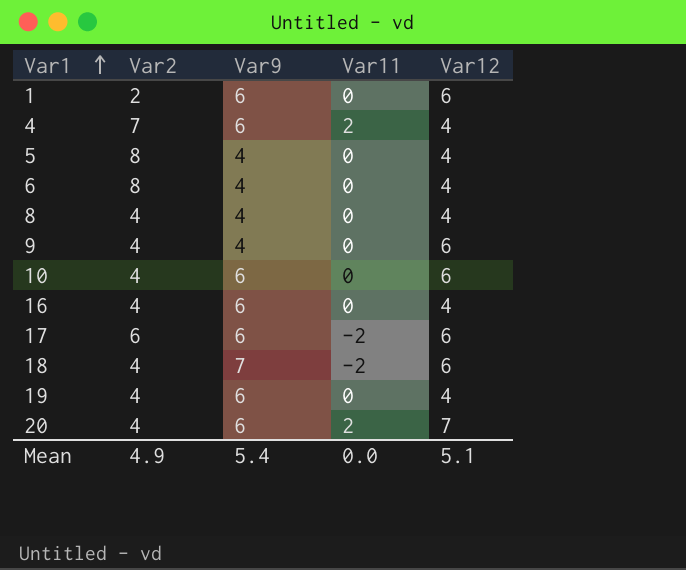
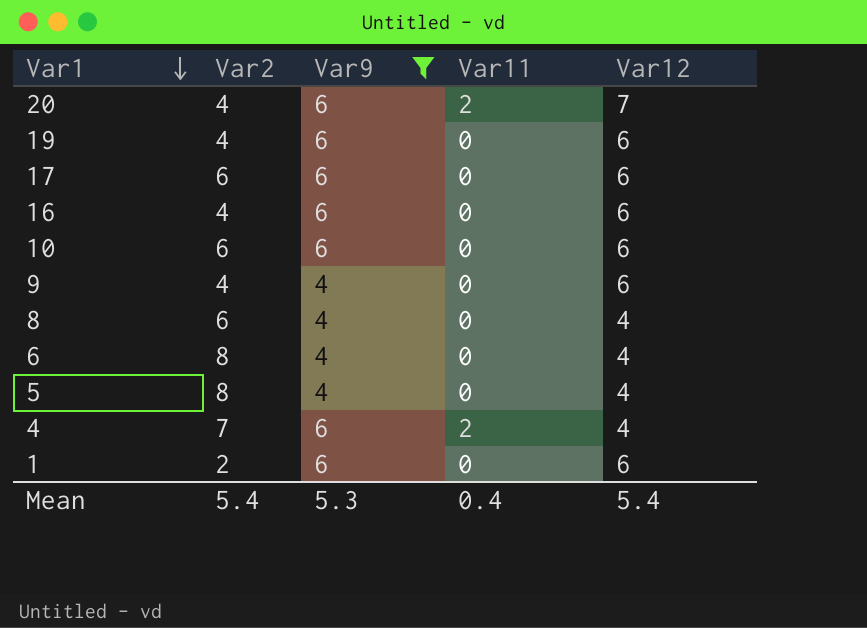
filter: none -> Var9 != 7
row order: Var1 ascending -> Var1 descending
19 | Var12: 4 -> 6
17 | Var11: -2 -> 0
16 | Var12: 4 -> 6
10 | Var2: 4 -> 6
8 | Var2: 4 -> 6
Mean | Var2: 4.9 -> 5.4
Mean | Var9: 5.4 -> 5.3
Mean | Var11: 0.0 -> 0.4
Mean | Var12: 5.1 -> 5.4

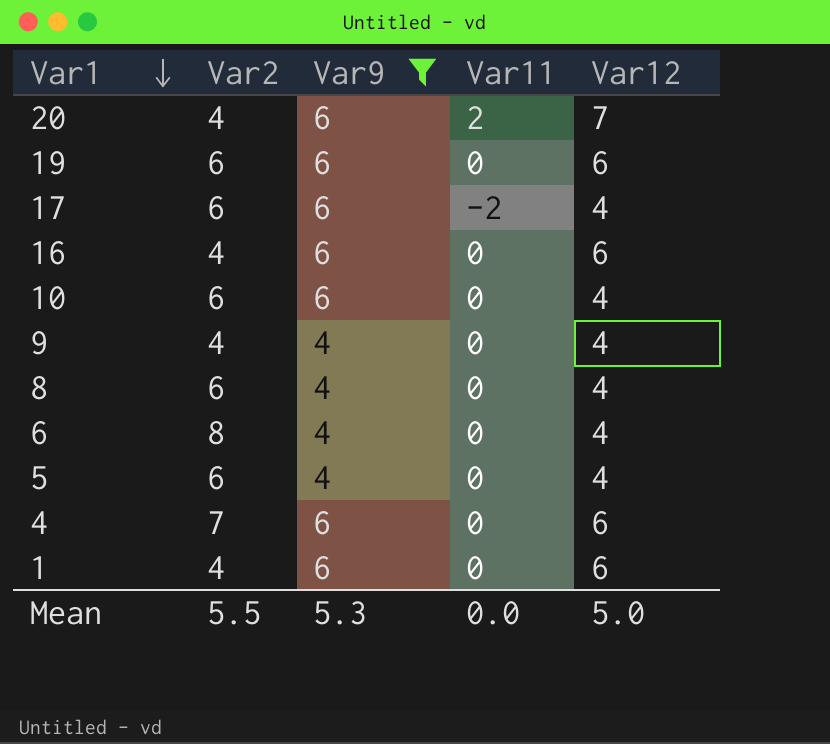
19 | Var2: 4 -> 6
17 | Var11: 0 -> -2
17 | Var12: 6 -> 4
10 | Var12: 6 -> 4
9 | Var12: 6 -> 4
5 | Var2: 8 -> 6
4 | Var11: 2 -> 0
4 | Var12: 4 -> 6
1 | Var2: 2 -> 4
Mean | Var2: 5.4 -> 5.5
Mean | Var11: 0.4 -> 0.0
Mean | Var12: 5.4 -> 5.0

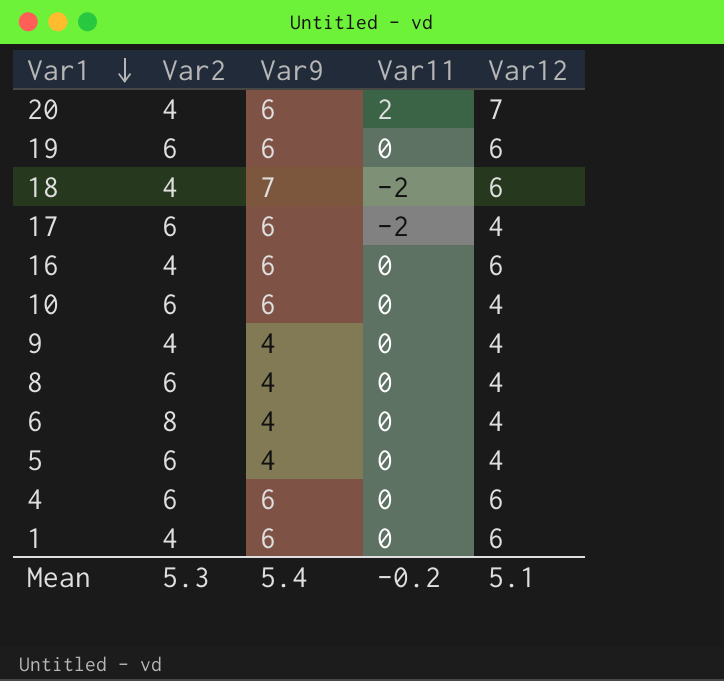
filter: Var9 != 7 -> none
4 | Var2: 7 -> 6
Mean | Var2: 5.5 -> 5.3
Mean | Var9: 5.3 -> 5.4
Mean | Var11: 0.0 -> -0.2
Mean | Var12: 5.0 -> 5.1

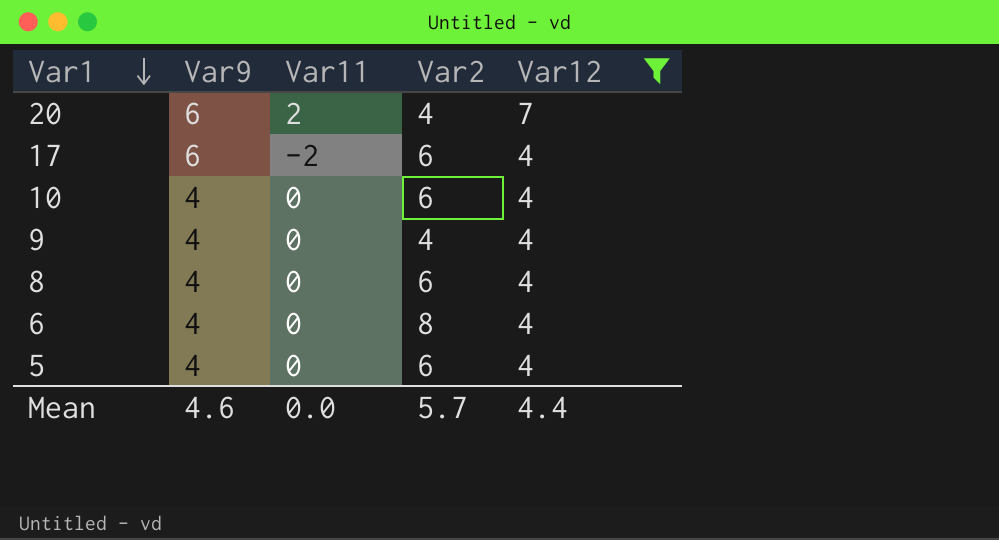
filter: none -> Var12 != 6
column Var2 | position: 2 -> 4
10 | Var9: 6 -> 4
Mean | Var9: 5.4 -> 4.6
Mean | Var11: -0.2 -> 0.0
Mean | Var2: 5.3 -> 5.7
Mean | Var12: 5.1 -> 4.4

